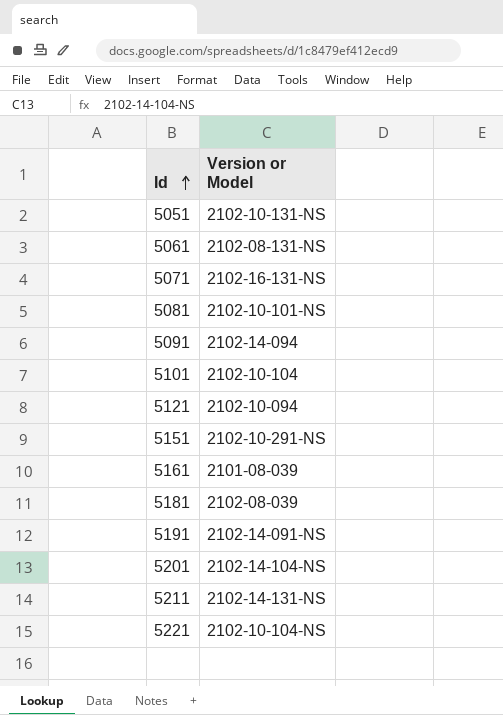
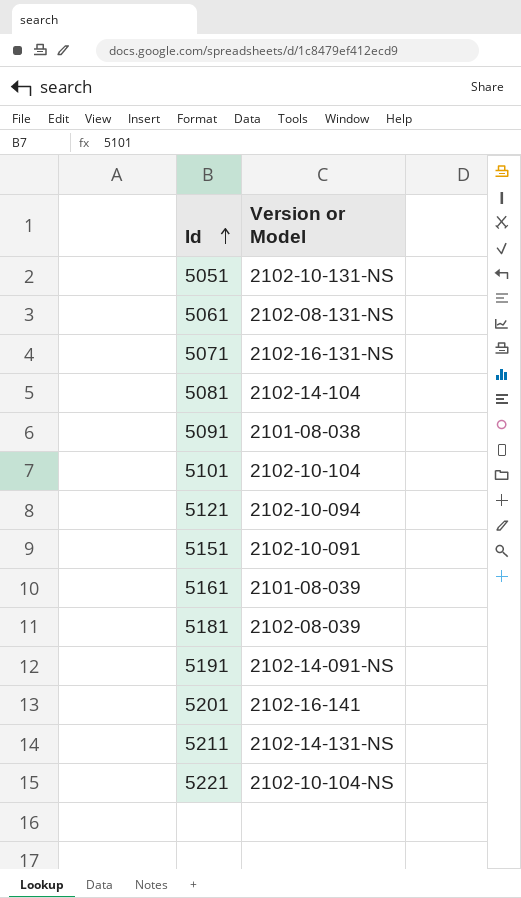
5081 | Version or Model: 2102-10-101-NS -> 2102-14-104
5091 | Version or Model: 2102-14-094 -> 2101-08-038
5151 | Version or Model: 2102-10-291-NS -> 2102-10-091
5201 | Version or Model: 2102-14-104-NS -> 2102-16-141

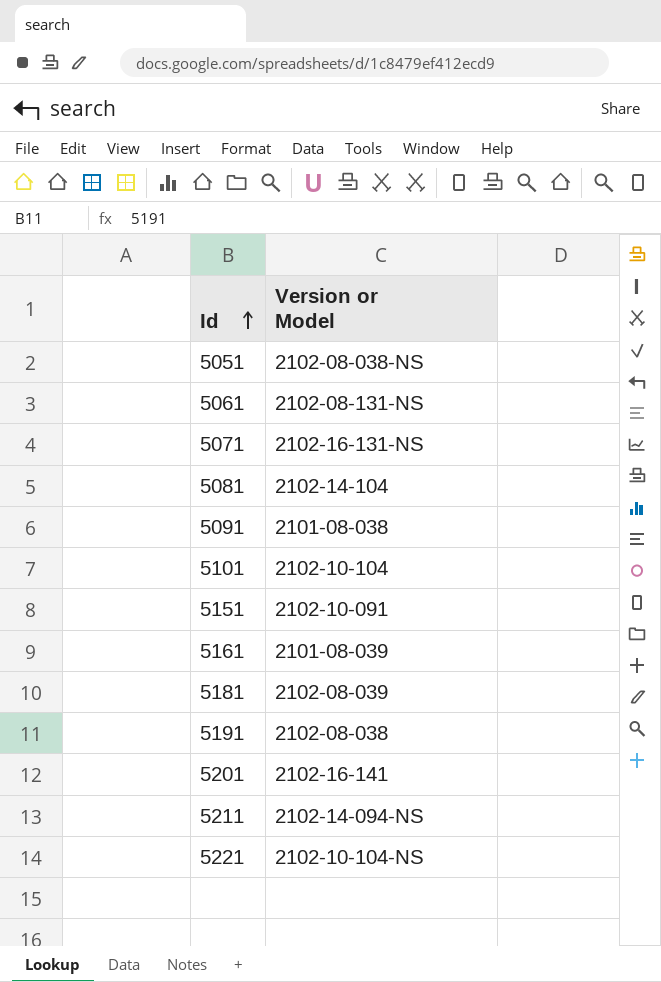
row 5121: 2102-10-094 -> none
5051 | Version or Model: 2102-10-131-NS -> 2102-08-038-NS
5191 | Version or Model: 2102-14-091-NS -> 2102-08-038
5211 | Version or Model: 2102-14-131-NS -> 2102-14-094-NS

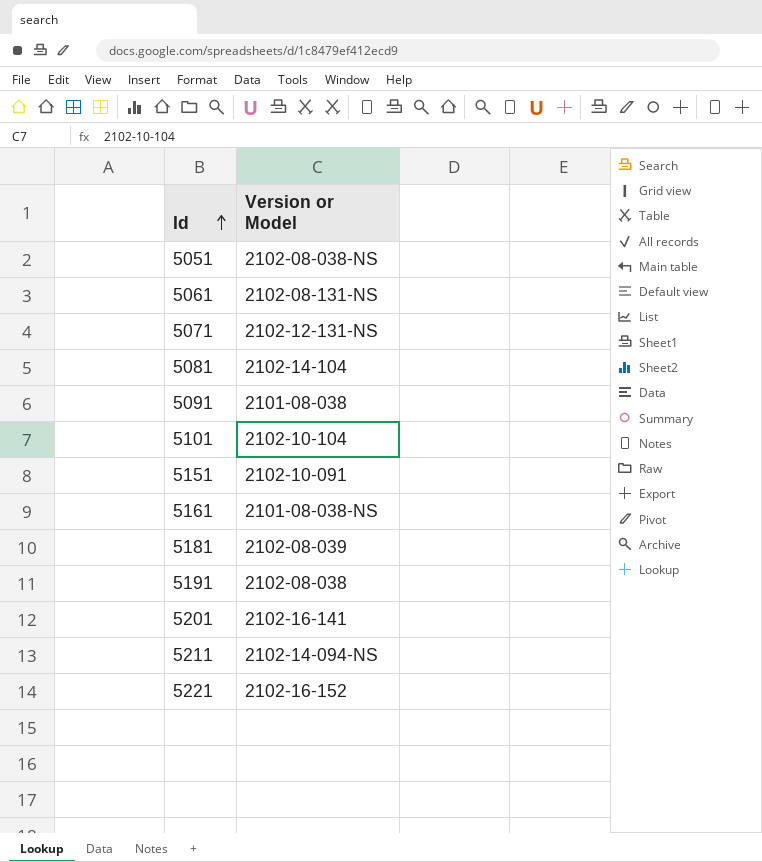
5071 | Version or Model: 2102-16-131-NS -> 2102-12-131-NS
5161 | Version or Model: 2101-08-039 -> 2101-08-038-NS
5221 | Version or Model: 2102-10-104-NS -> 2102-16-152

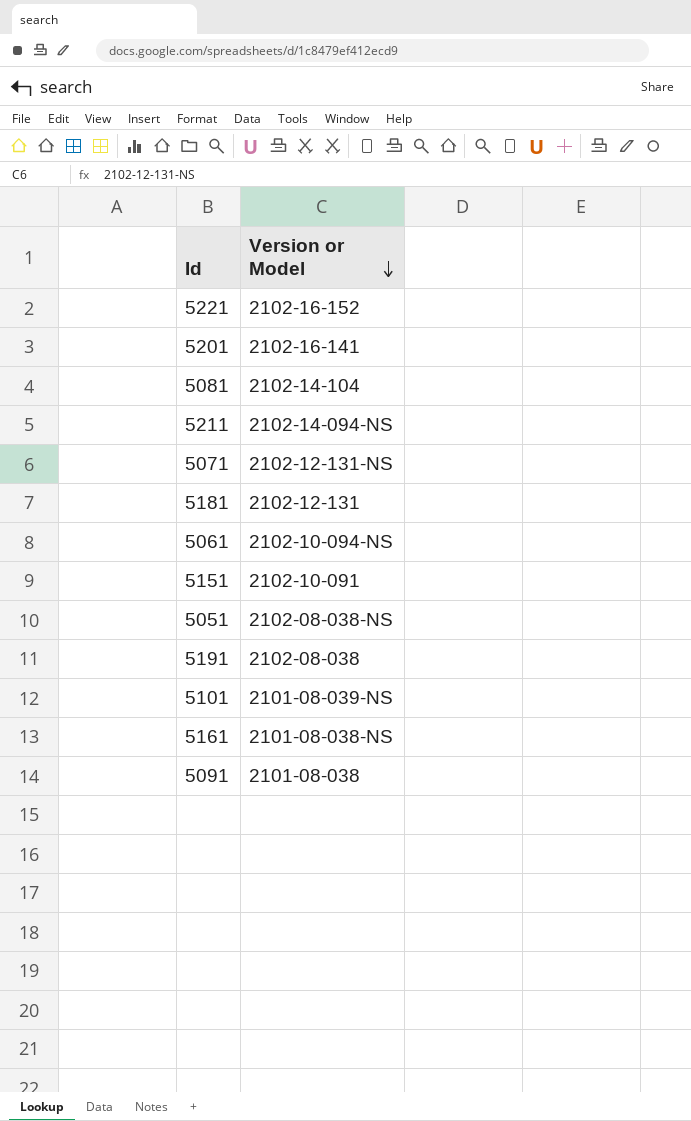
row order: Id ascending -> Version or Model descending
5181 | Version or Model: 2102-08-039 -> 2102-12-131
5061 | Version or Model: 2102-08-131-NS -> 2102-10-094-NS
5101 | Version or Model: 2102-10-104 -> 2101-08-039-NS

